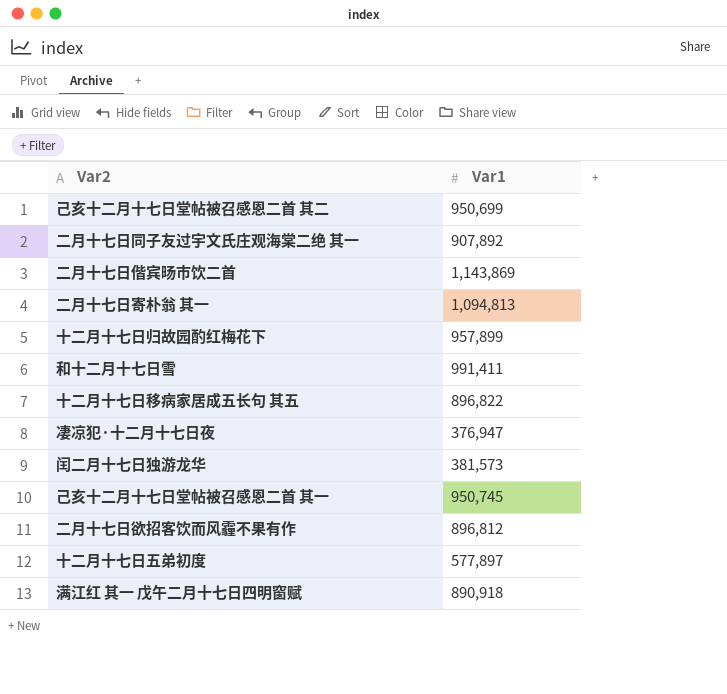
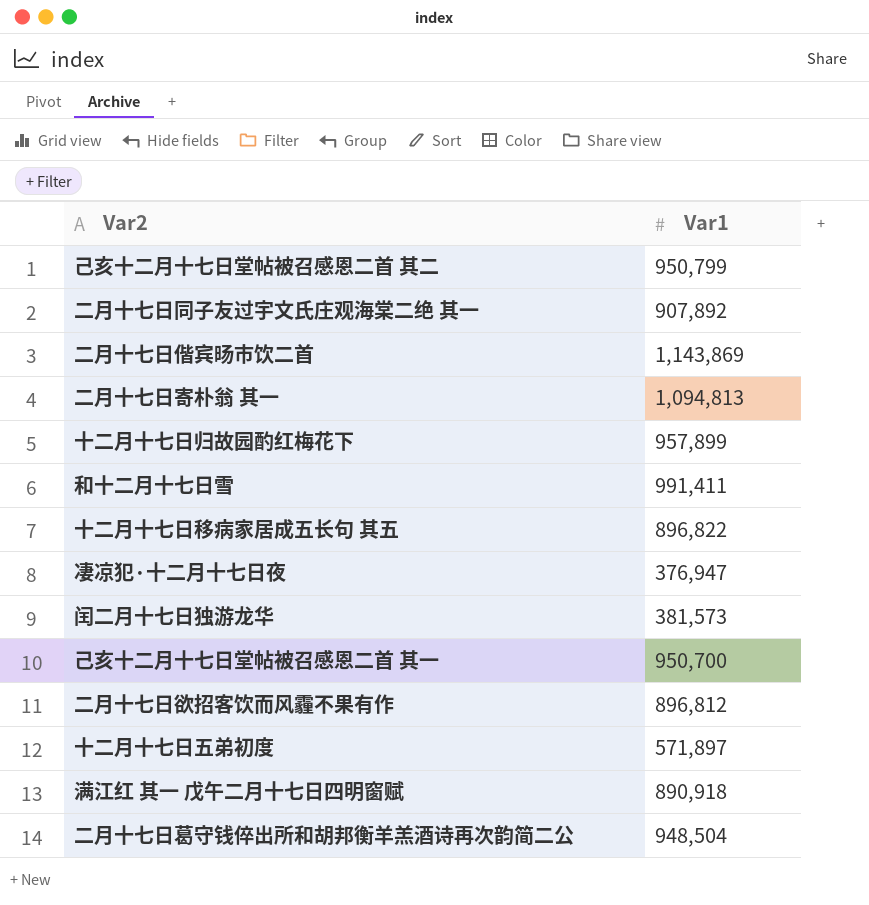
己亥十二月十七日堂帖被召感恩二首 其二 | Var1: 950,699 -> 950,799
己亥十二月十七日堂帖被召感恩二首 其一 | Var1: 950,745 -> 950,700
十二月十七日五弟初度 | Var1: 577,897 -> 571,897
row 二月十七日葛守钱倅出所和胡邦衡羊羔酒诗再次韵简二公: none -> 948,504

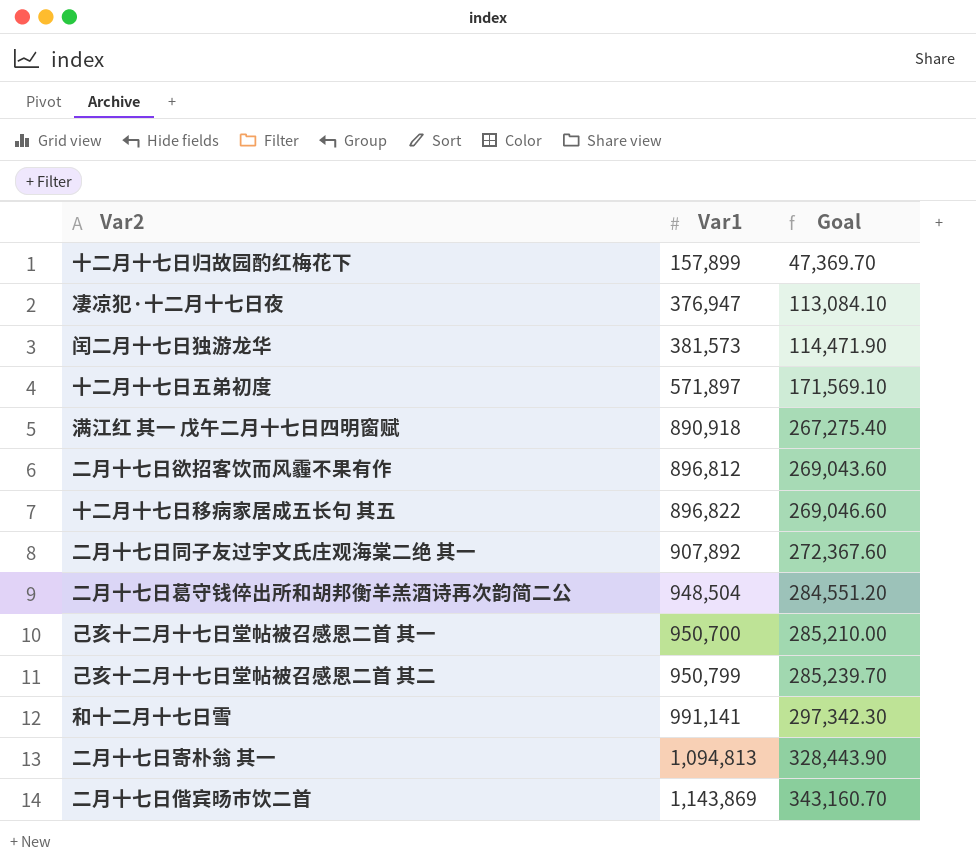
row order: none -> Var1 ascending
column Goal | formula: none -> [Var1] * 0.3
十二月十七日归故园酌红梅花下 | Var1: 957,899 -> 157,899
和十二月十七日雪 | Var1: 991,411 -> 991,141

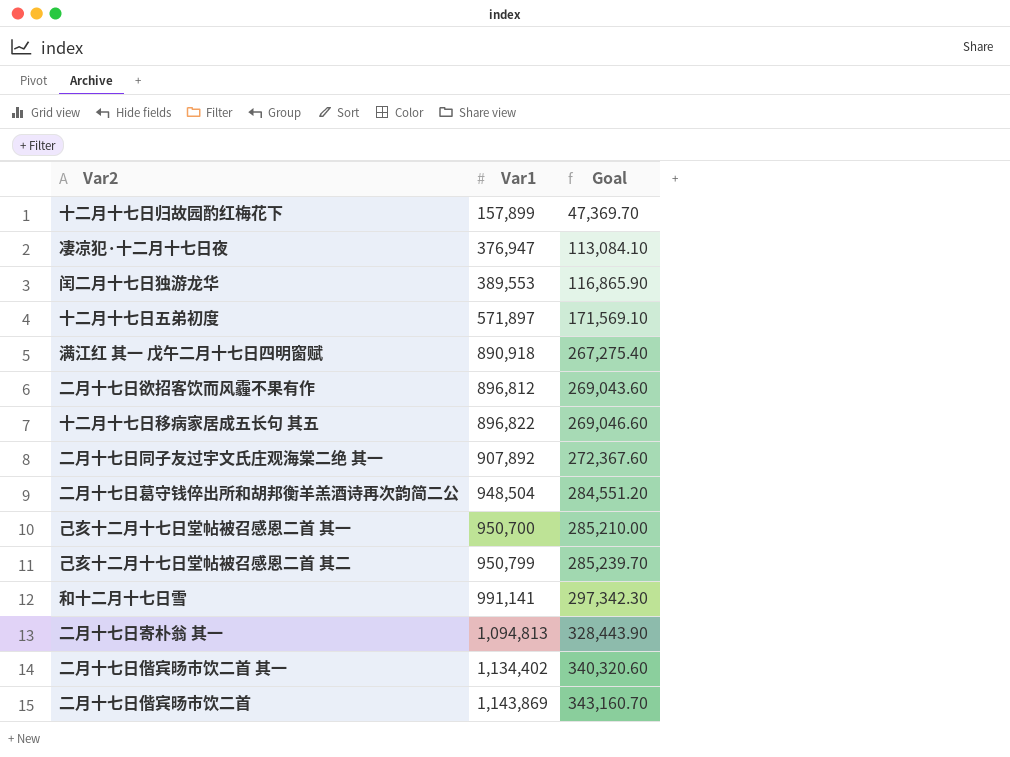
闰二月十七日独游龙华 | Var1: 381,573 -> 389,553
闰二月十七日独游龙华 | Goal: 114,471.90 -> 116,865.90
row 二月十七日偕宾旸市饮二首 其一: none -> 1,134,402 | 340,320.60

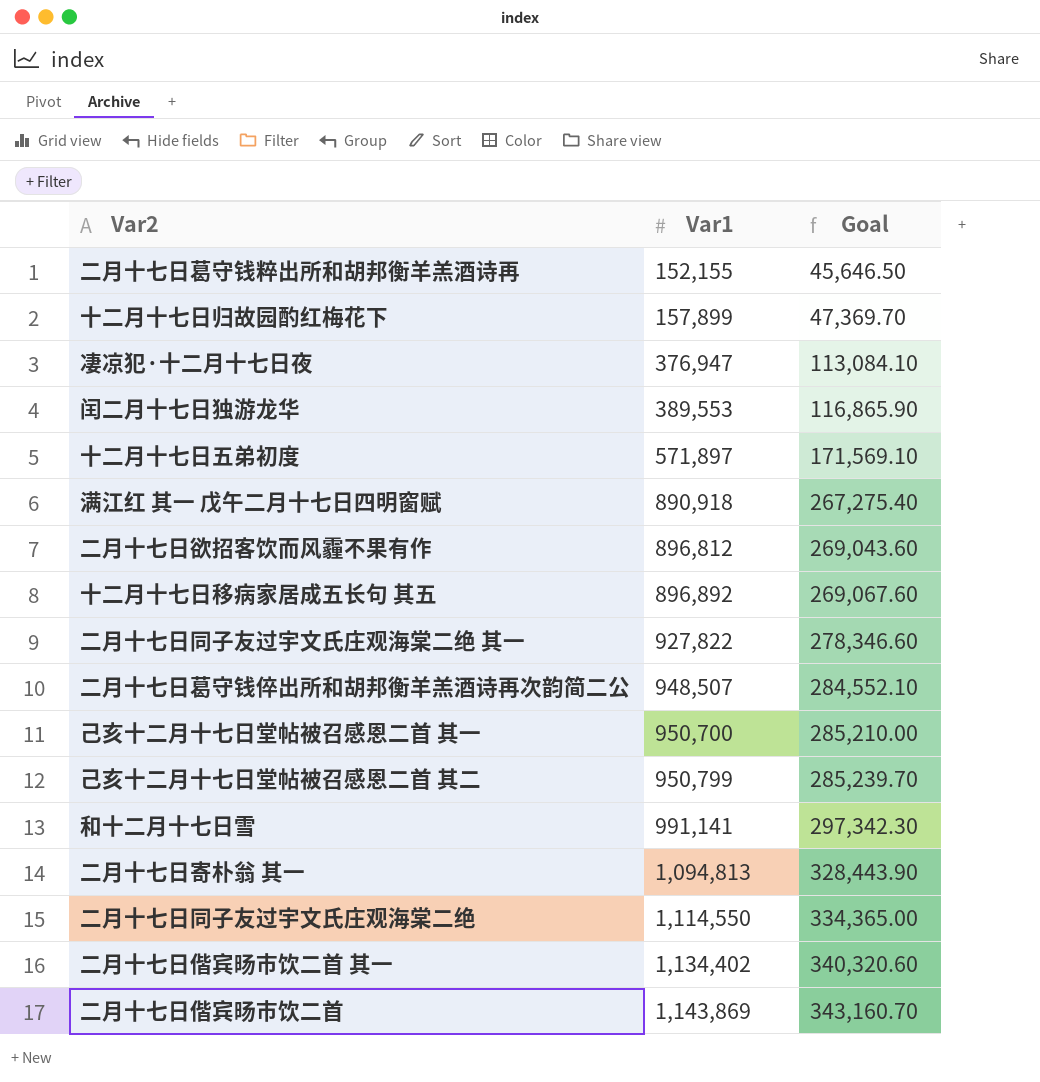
row 二月十七日葛守钱粹出所和胡邦衡羊羔酒诗再: none -> 152,155 | 45,646.50
十二月十七日移病家居成五长句 其五 | Var1: 896,822 -> 896,892
十二月十七日移病家居成五长句 其五 | Goal: 269,046.60 -> 269,067.60
二月十七日同子友过宇文氏庄观海棠二绝 其一 | Var1: 907,892 -> 927,822
二月十七日同子友过宇文氏庄观海棠二绝 其一 | Goal: 272,367.60 -> 278,346.60
二月十七日葛守钱倅出所和胡邦衡羊羔酒诗再次韵简二公 | Var1: 948,504 -> 948,507
二月十七日葛守钱倅出所和胡邦衡羊羔酒诗再次韵简二公 | Goal: 284,551.20 -> 284,552.10
row 二月十七日同子友过宇文氏庄观海棠二绝: none -> 1,114,550 | 334,365.00

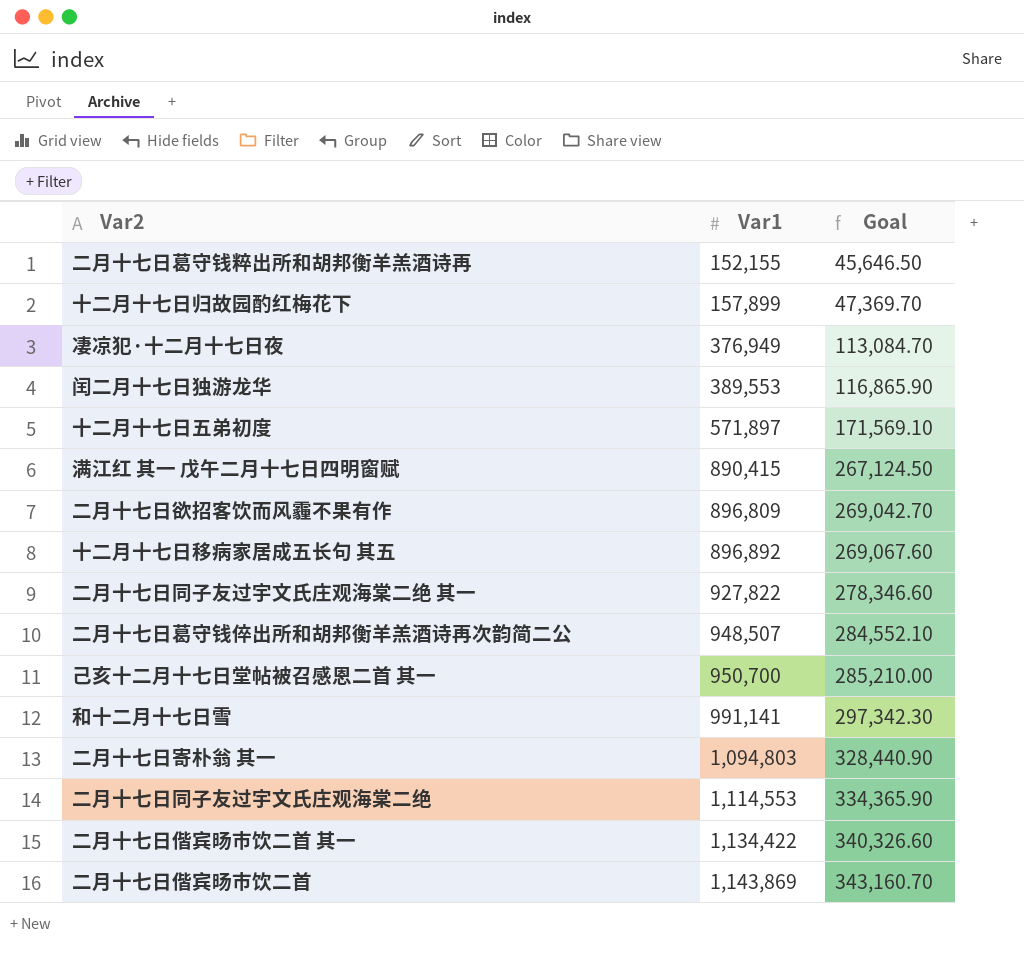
row 己亥十二月十七日堂帖被召感恩二首 其二: 950,799 | 285,239.70 -> none
凄凉犯·十二月十七日夜 | Var1: 376,947 -> 376,949
凄凉犯·十二月十七日夜 | Goal: 113,084.10 -> 113,084.70
满江红 其一 戊午二月十七日四明窗赋 | Var1: 890,918 -> 890,415
满江红 其一 戊午二月十七日四明窗赋 | Goal: 267,275.40 -> 267,124.50
二月十七日欲招客饮而风霾不果有作 | Var1: 896,812 -> 896,809
二月十七日欲招客饮而风霾不果有作 | Goal: 269,043.60 -> 269,042.70
二月十七日寄朴翁 其一 | Var1: 1,094,813 -> 1,094,803
二月十七日寄朴翁 其一 | Goal: 328,443.90 -> 328,440.90
二月十七日同子友过宇文氏庄观海棠二绝 | Var1: 1,114,550 -> 1,114,553
二月十七日同子友过宇文氏庄观海棠二绝 | Goal: 334,365.00 -> 334,365.90
二月十七日偕宾旸市饮二首 其一 | Var1: 1,134,402 -> 1,134,422
二月十七日偕宾旸市饮二首 其一 | Goal: 340,320.60 -> 340,326.60

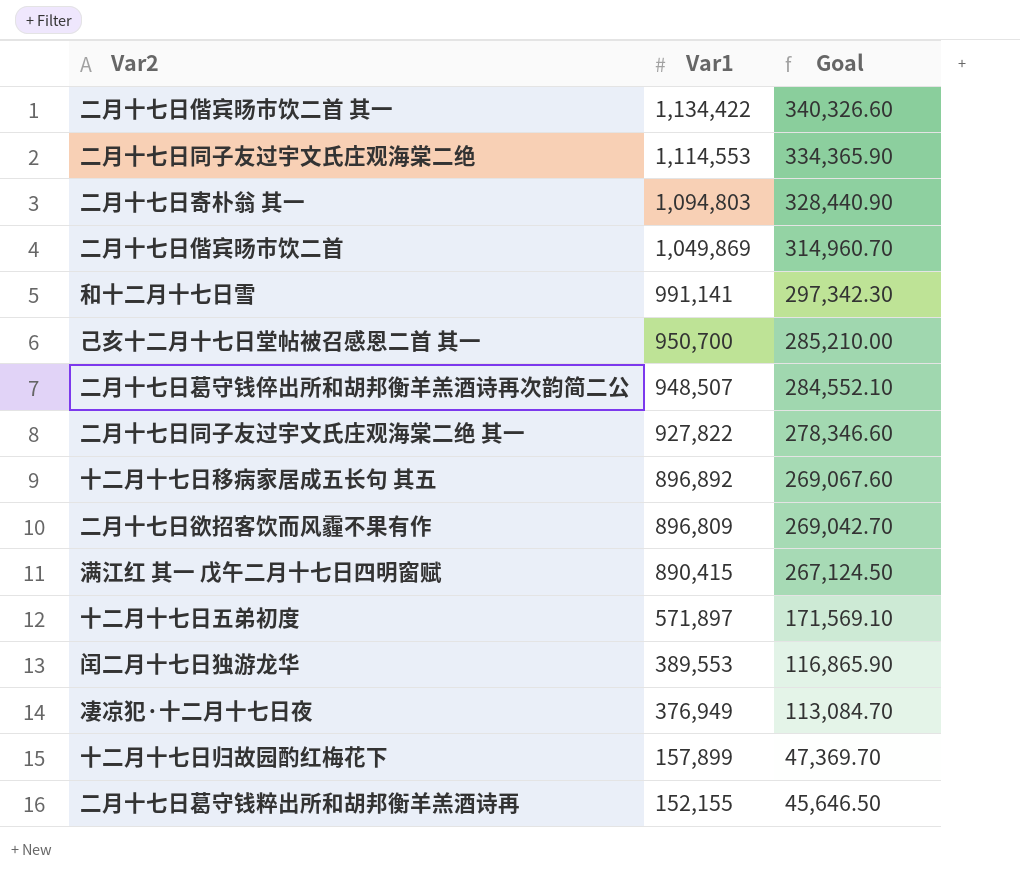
row order: Var1 ascending -> Var1 descending
二月十七日偕宾旸市饮二首 | Var1: 1,143,869 -> 1,049,869
二月十七日偕宾旸市饮二首 | Goal: 343,160.70 -> 314,960.70

